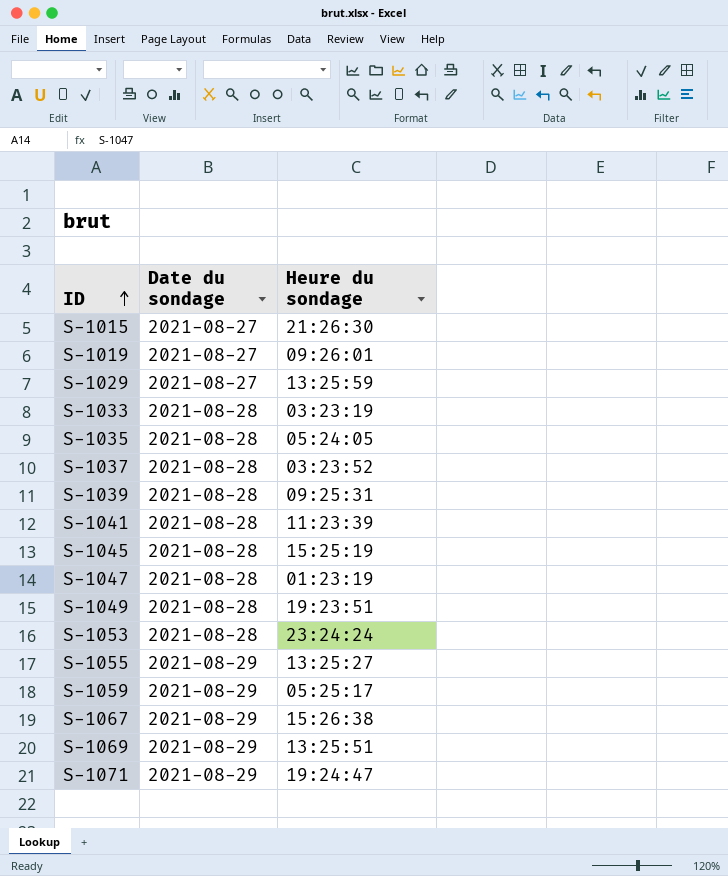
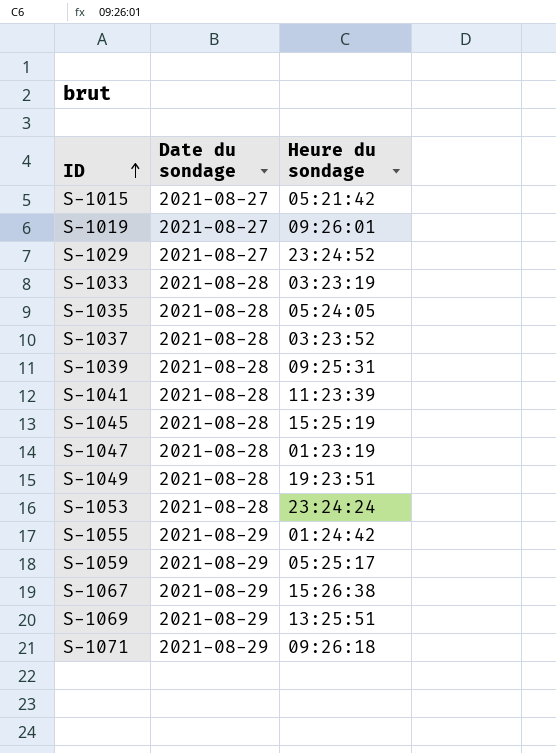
S-1015 | Heure du sondage: 21:26:30 -> 05:21:42
S-1029 | Heure du sondage: 13:25:59 -> 23:24:52
S-1055 | Heure du sondage: 13:25:27 -> 01:24:42
S-1071 | Heure du sondage: 19:24:47 -> 09:26:18

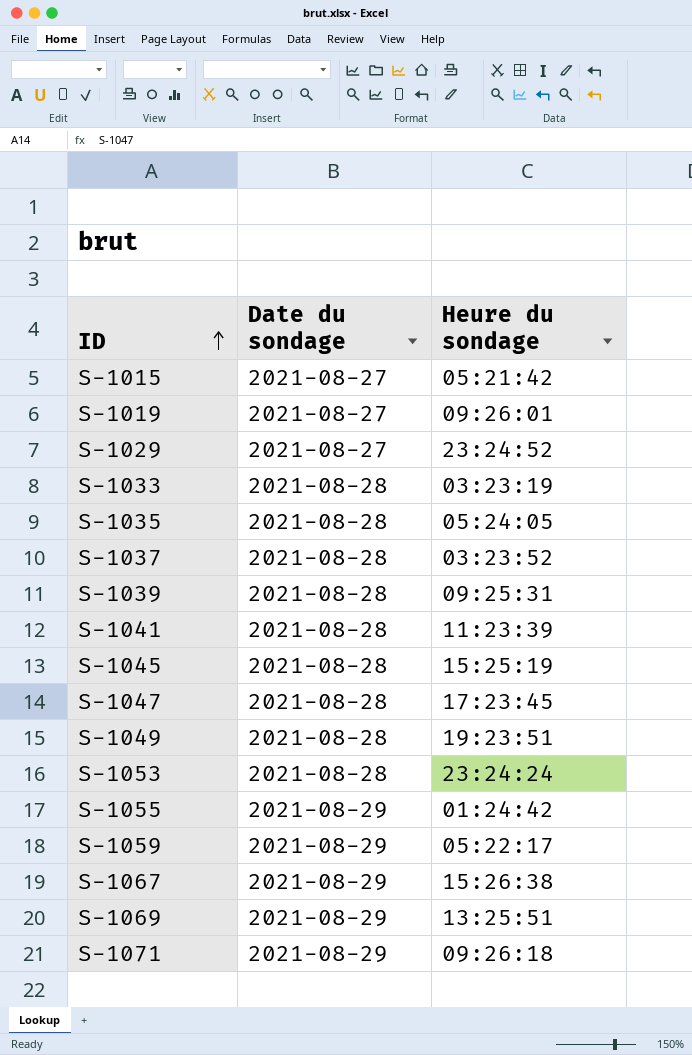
S-1047 | Heure du sondage: 01:23:19 -> 17:23:45
S-1059 | Heure du sondage: 05:25:17 -> 05:22:17

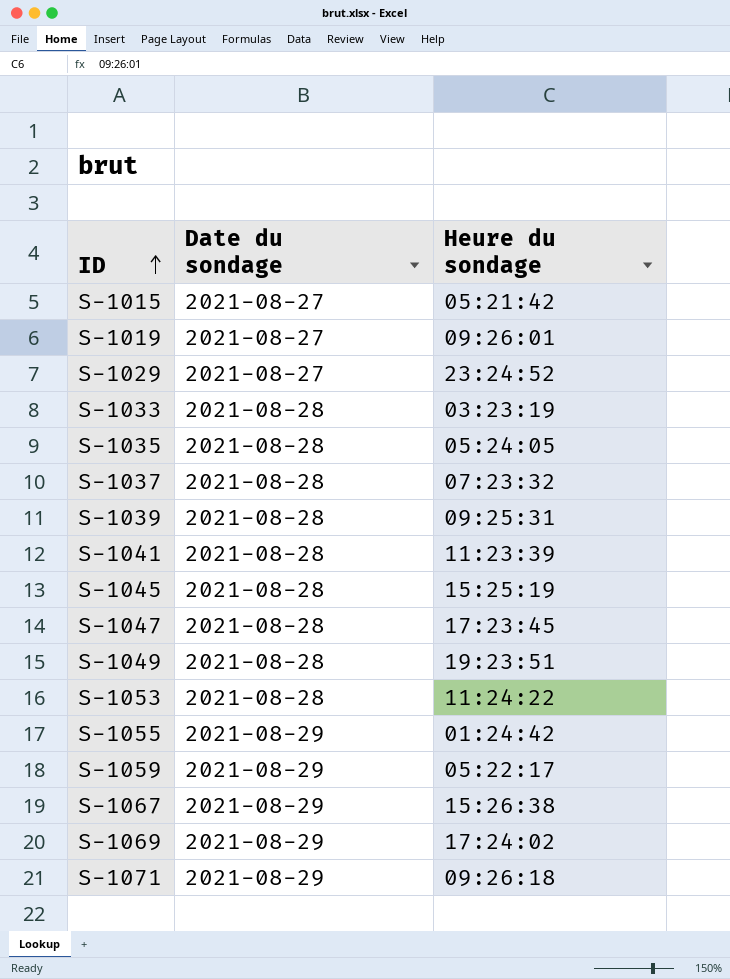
S-1037 | Heure du sondage: 03:23:52 -> 07:23:32
S-1053 | Heure du sondage: 23:24:24 -> 11:24:22
S-1069 | Heure du sondage: 13:25:51 -> 17:24:02

